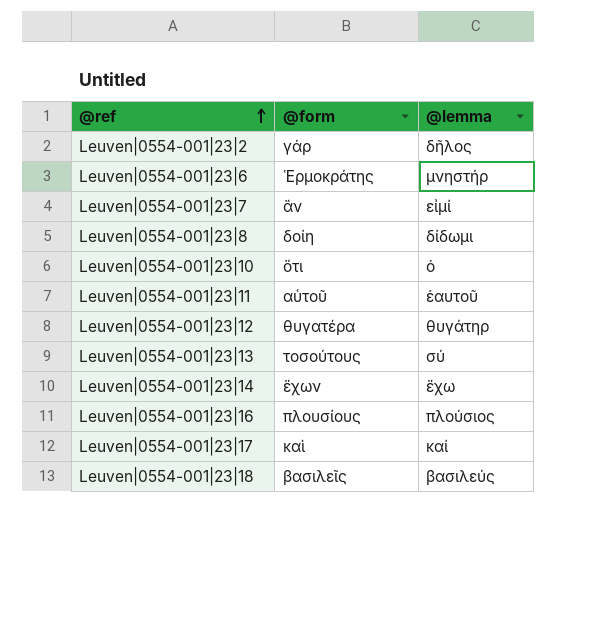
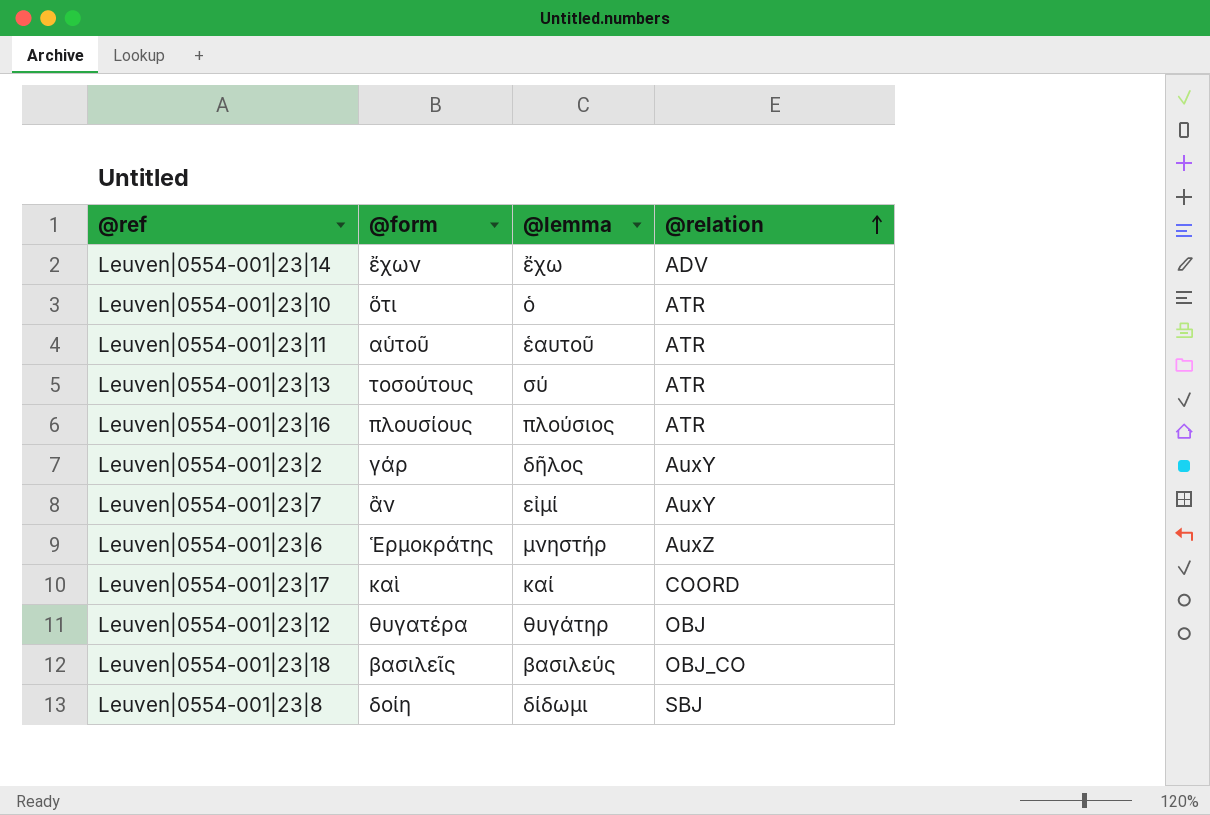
row order: @ref ascending -> @relation ascending
column @relation | position: none -> 4

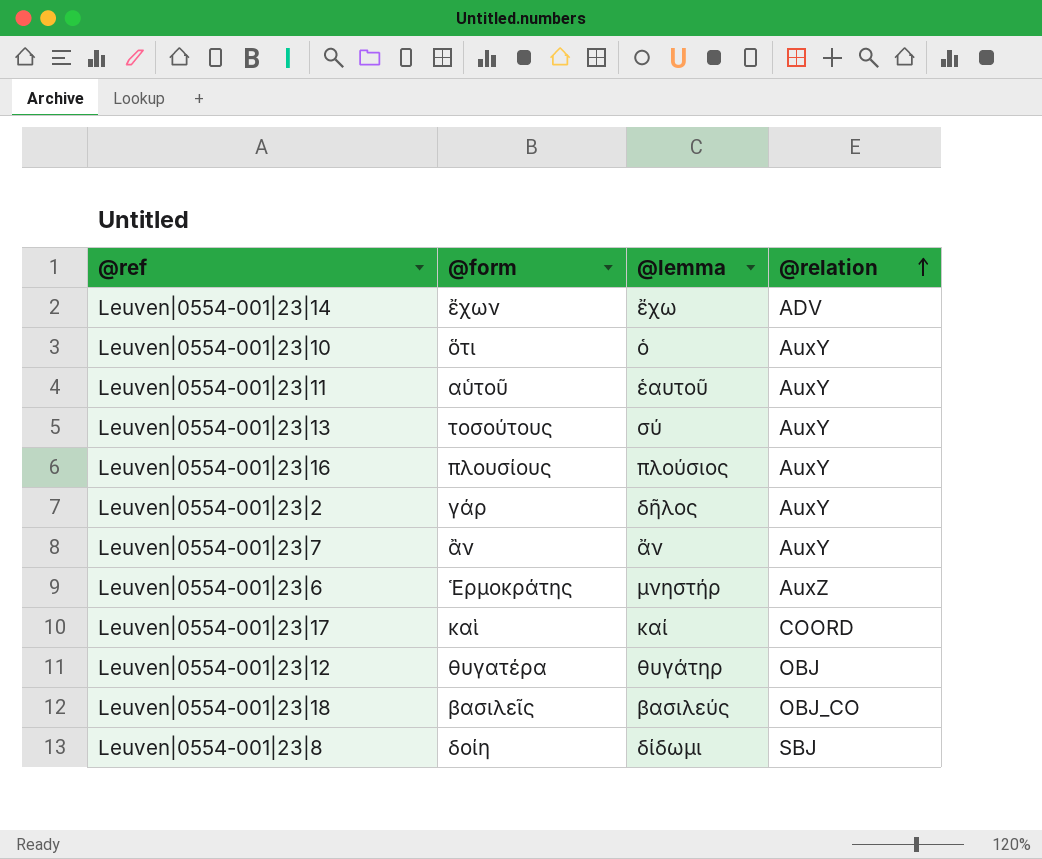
Leuven|0554-001|23|10 | @relation: ATR -> AuxY
Leuven|0554-001|23|11 | @relation: ATR -> AuxY
Leuven|0554-001|23|13 | @relation: ATR -> AuxY
Leuven|0554-001|23|16 | @relation: ATR -> AuxY
Leuven|0554-001|23|7 | @lemma: εἰμί -> ἄν

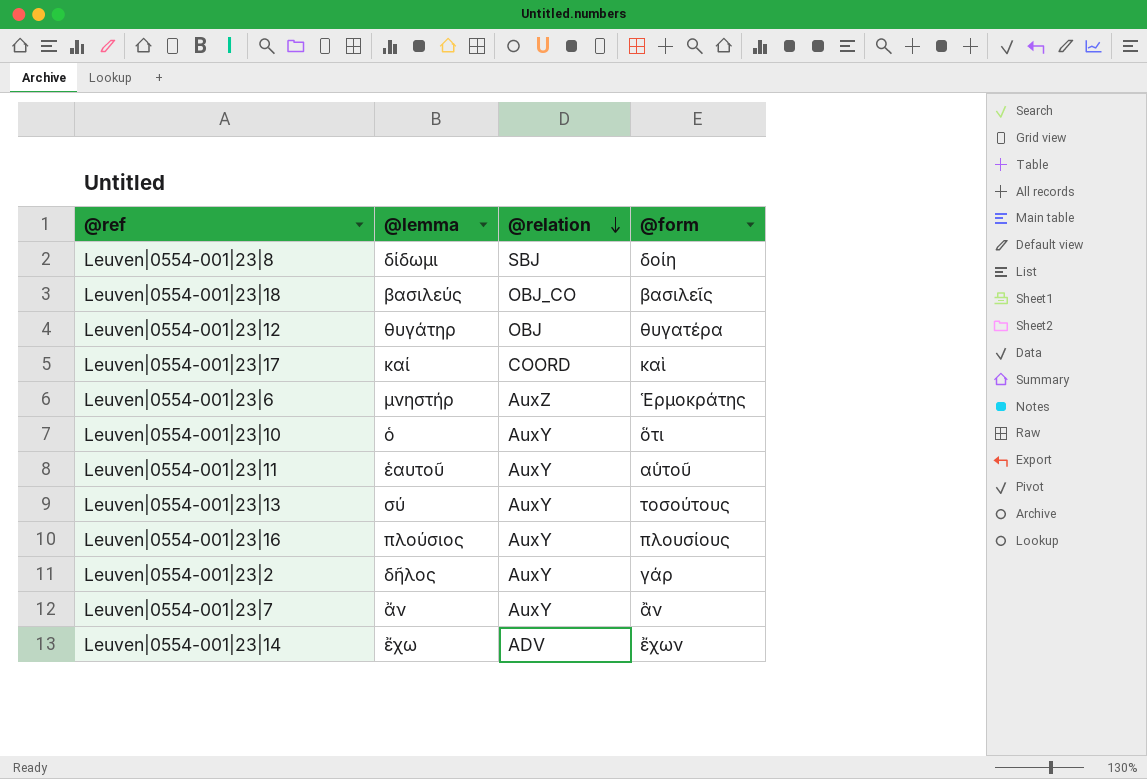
row order: @relation ascending -> @relation descending
column @form | position: 2 -> 4

